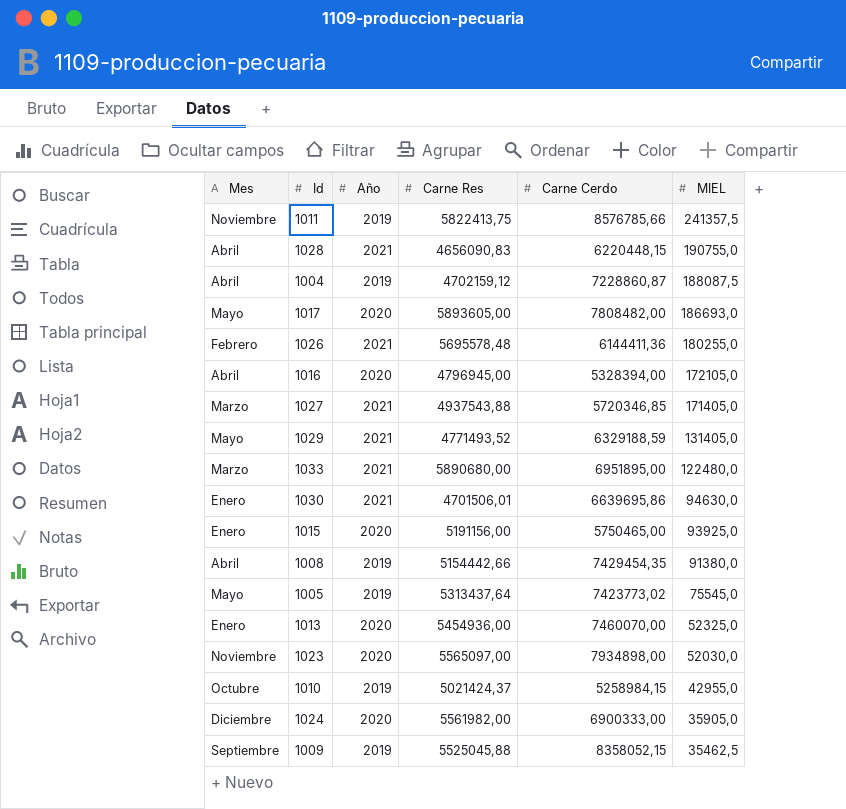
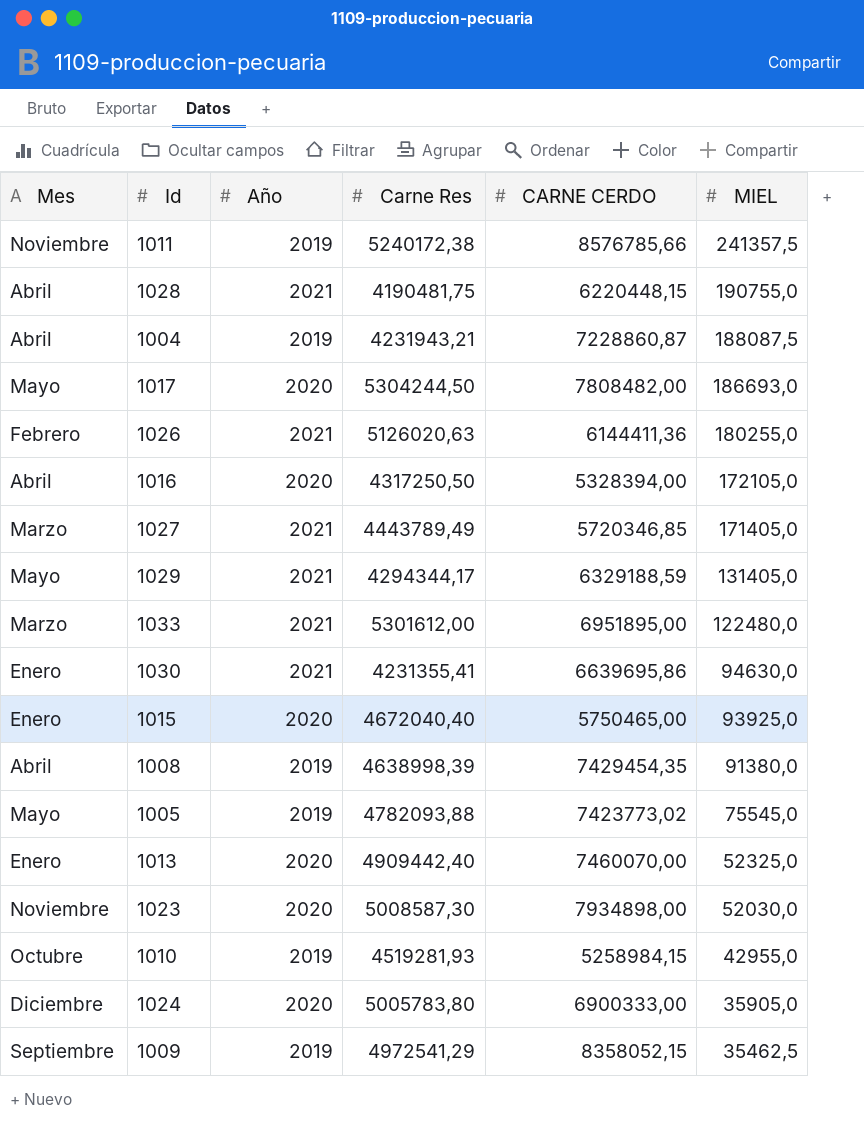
column name: Carne Cerdo -> CARNE CERDO
1011 | Carne Res: 5822413,75 -> 5240172,38
1028 | Carne Res: 4656090,83 -> 4190481,75
1004 | Carne Res: 4702159,12 -> 4231943,21
1017 | Carne Res: 5893605,00 -> 5304244,50
1026 | Carne Res: 5695578,48 -> 5126020,63
1016 | Carne Res: 4796945,00 -> 4317250,50
1027 | Carne Res: 4937543,88 -> 4443789,49
1029 | Carne Res: 4771493,52 -> 4294344,17
1033 | Carne Res: 5890680,00 -> 5301612,00
1030 | Carne Res: 4701506,01 -> 4231355,41
1015 | Carne Res: 5191156,00 -> 4672040,40
1008 | Carne Res: 5154442,66 -> 4638998,39
1005 | Carne Res: 5313437,64 -> 4782093,88
1013 | Carne Res: 5454936,00 -> 4909442,40
1023 | Carne Res: 5565097,00 -> 5008587,30
1010 | Carne Res: 5021424,37 -> 4519281,93
1024 | Carne Res: 5561982,00 -> 5005783,80
1009 | Carne Res: 5525045,88 -> 4972541,29

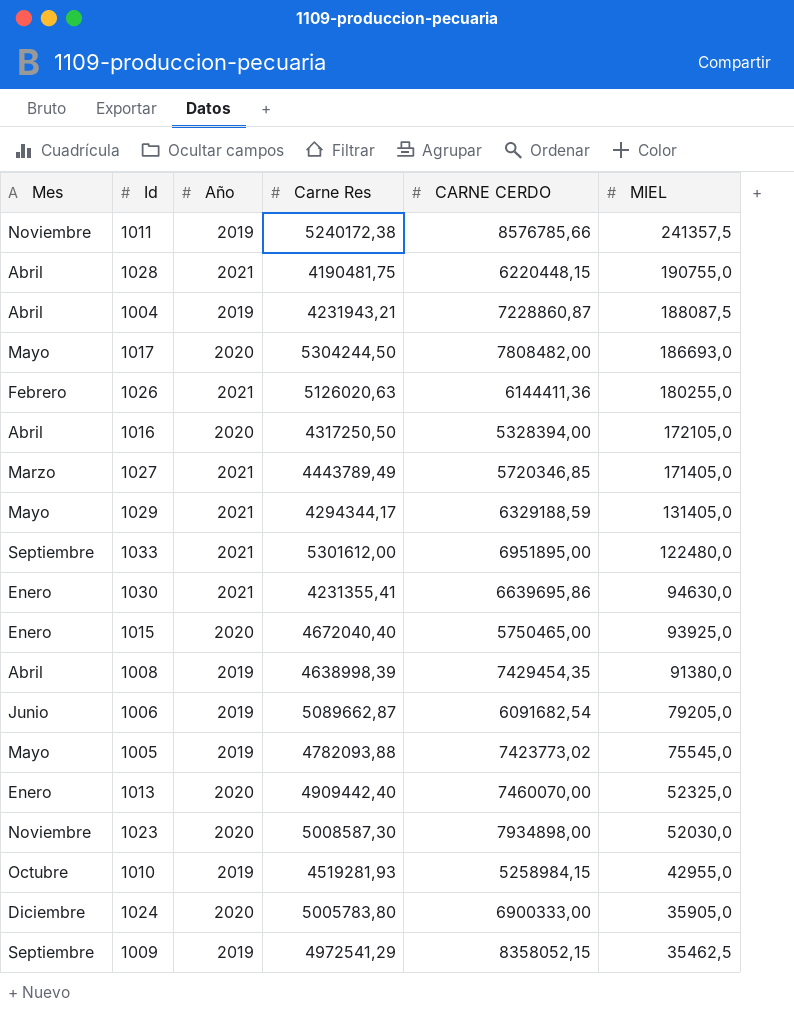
1033 | Mes: Marzo -> Septiembre
row 1006: none -> Junio | 2019 | 5089662,87 | 6091682,54 | 79205,0

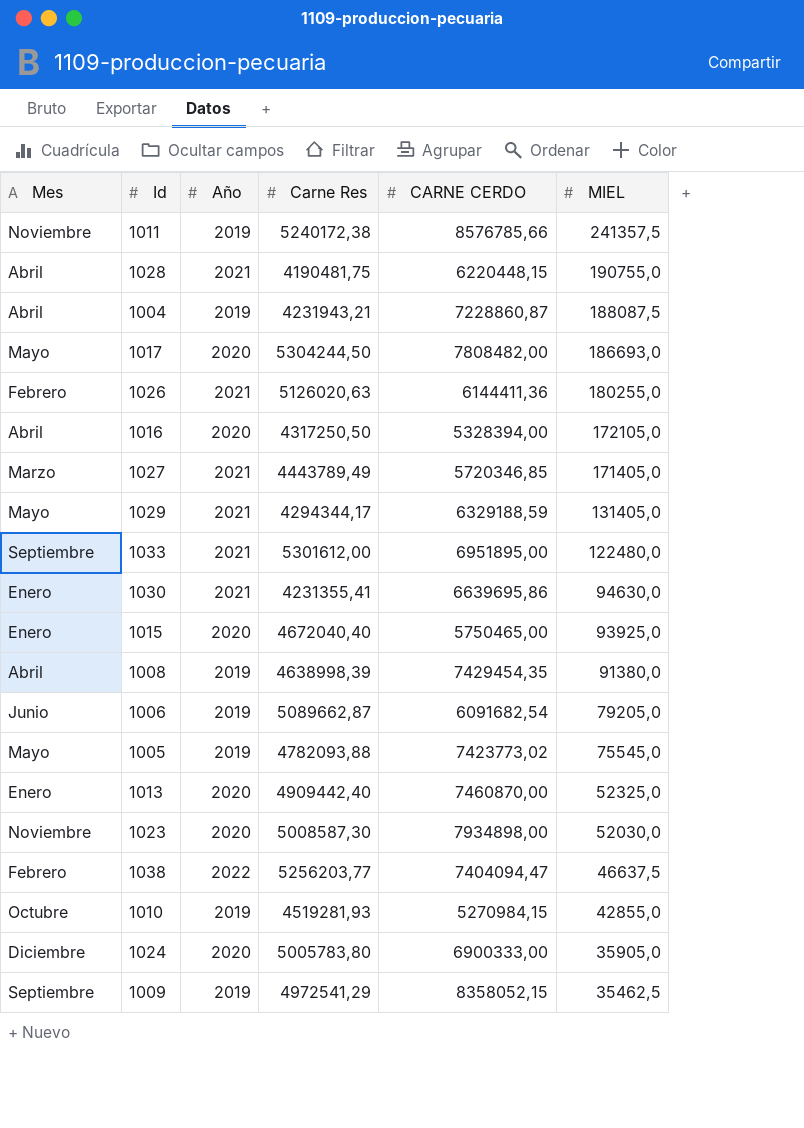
1013 | CARNE CERDO: 7460070,00 -> 7460870,00
row 1038: none -> Febrero | 2022 | 5256203,77 | 7404094,47 | 46637,5
1010 | CARNE CERDO: 5258984,15 -> 5270984,15
1010 | MIEL: 42955,0 -> 42855,0

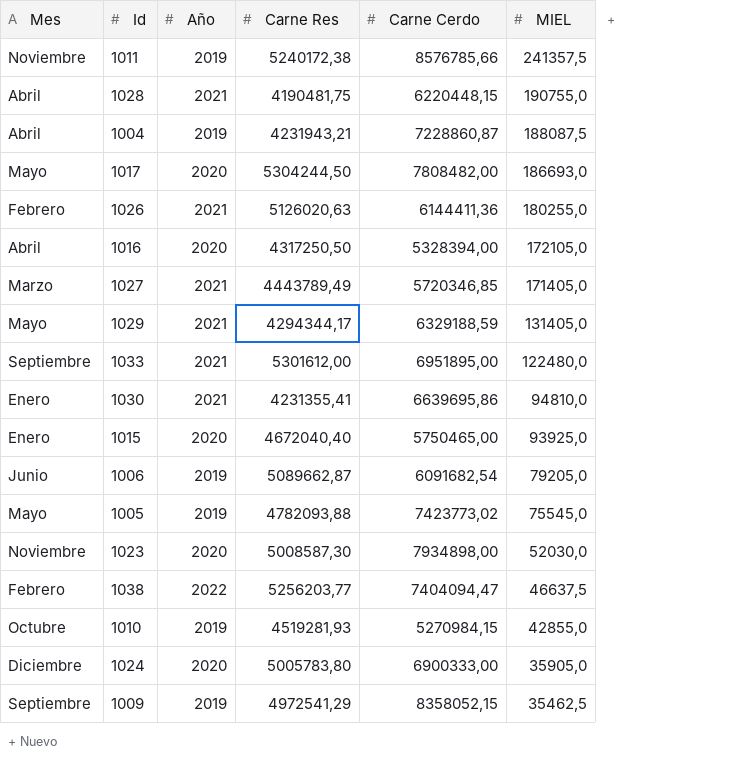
column name: CARNE CERDO -> Carne Cerdo
row 1008: Abril | 2019 | 4638998,39 | 7429454,35 | 91380,0 -> none
row 1013: Enero | 2020 | 4909442,40 | 7460870,00 | 52325,0 -> none
1030 | MIEL: 94630,0 -> 94810,0

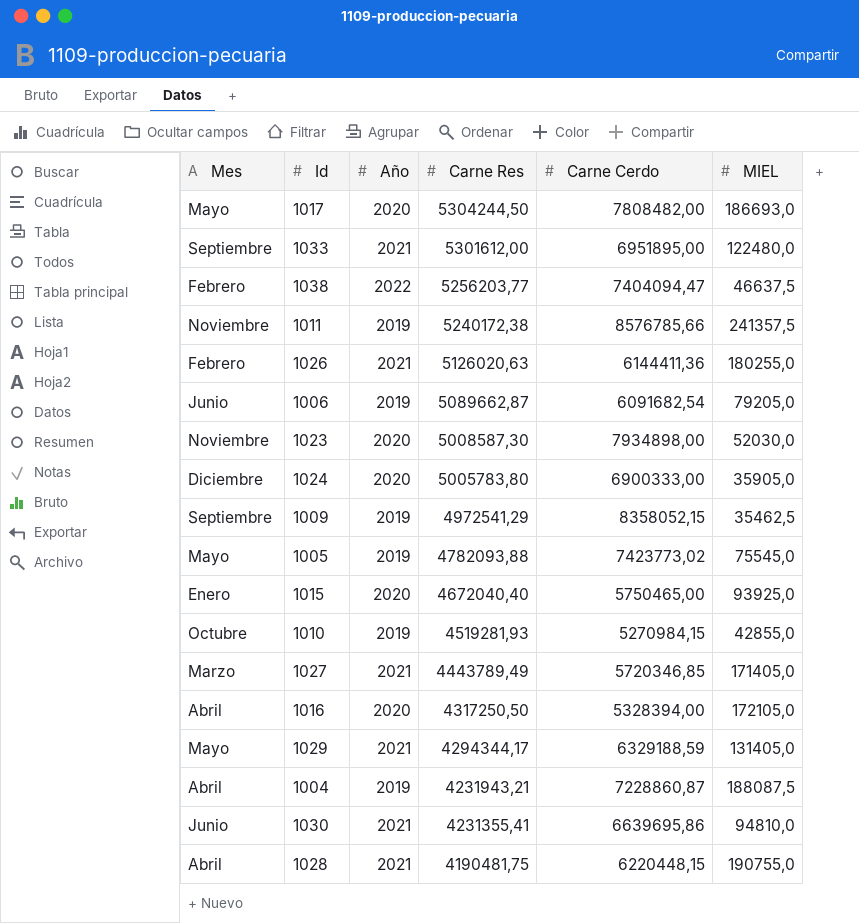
row order: MIEL descending -> Carne Res descending
1030 | Mes: Enero -> Junio

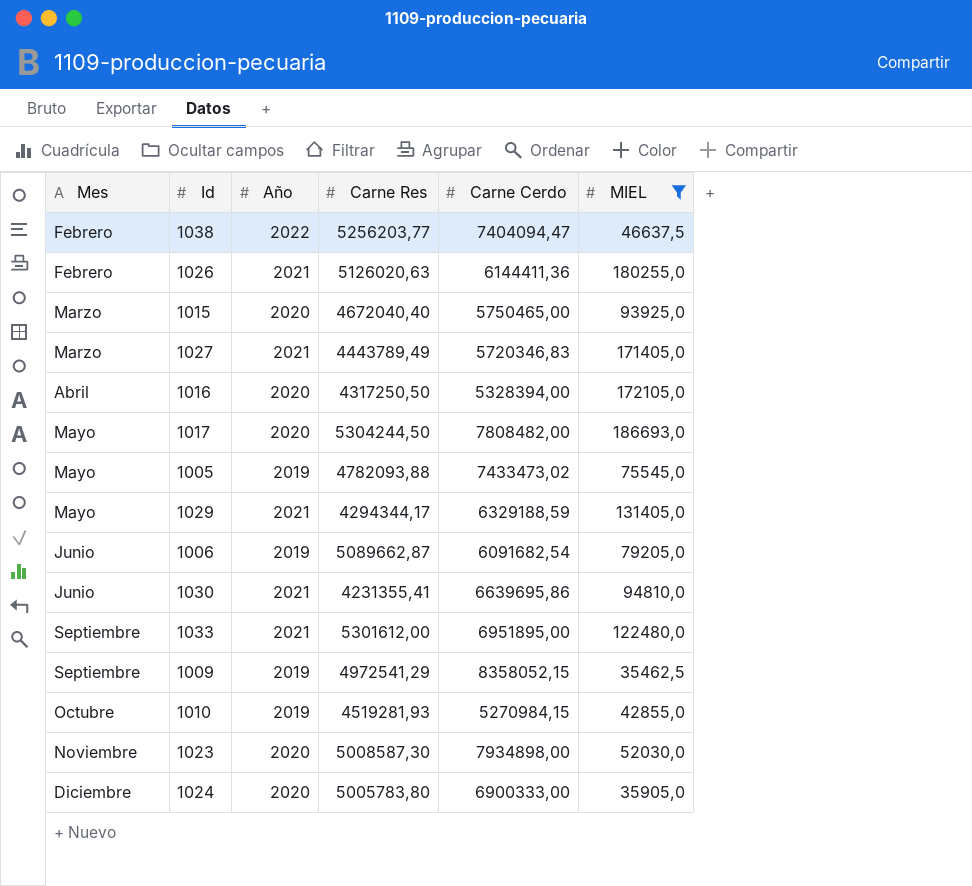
filter: none -> MIEL <= 186693,0
row order: Carne Res descending -> Mes ascending
1015 | Mes: Enero -> Marzo
1027 | Carne Cerdo: 5720346,85 -> 5720346,83
1005 | Carne Cerdo: 7423773,02 -> 7433473,02

